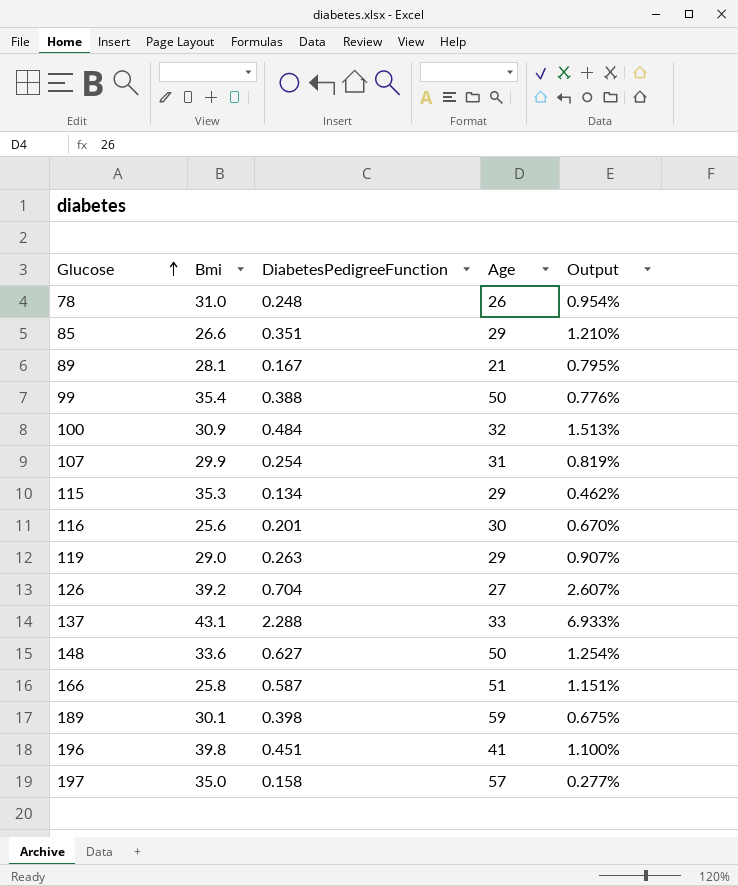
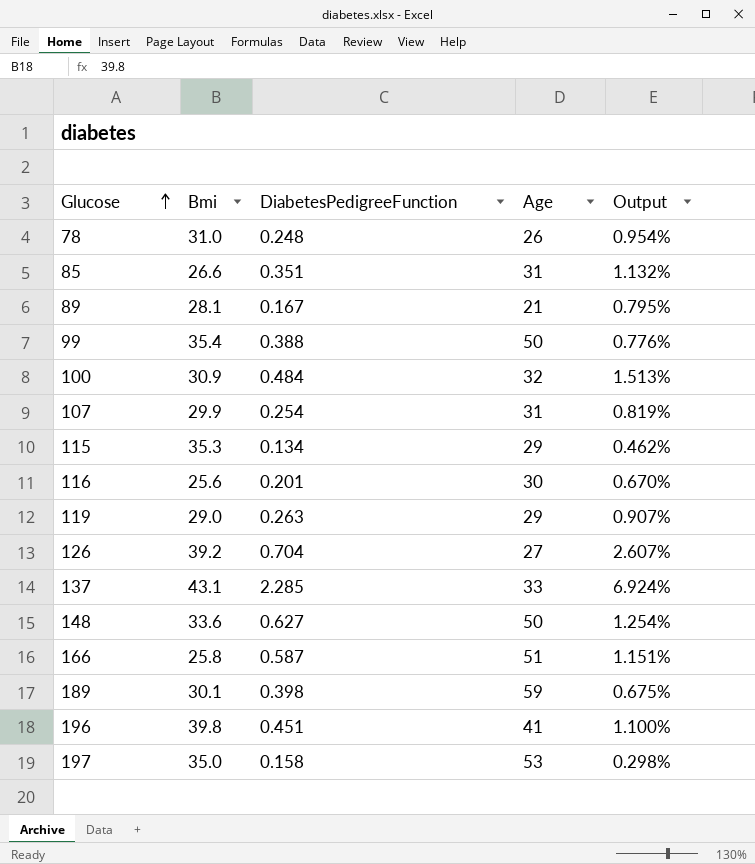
85 | Age: 29 -> 31
85 | Output: 1.210% -> 1.132%
137 | DiabetesPedigreeFunction: 2.288 -> 2.285
137 | Output: 6.933% -> 6.924%
197 | Age: 57 -> 53
197 | Output: 0.277% -> 0.298%

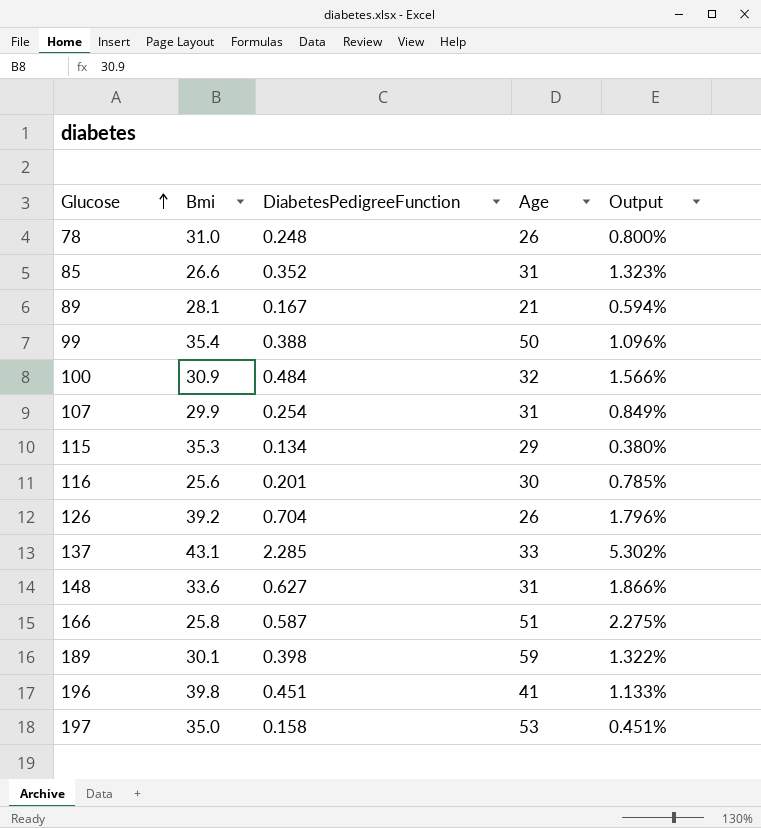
column Output | formula: [DiabetesPedigreeFunction] / [Age] -> [DiabetesPedigreeFunction] / [Bmi]
row 119: 29.0 | 0.263 | 29 | 0.907% -> none
85 | DiabetesPedigreeFunction: 0.351 -> 0.352
126 | Age: 27 -> 26
148 | Age: 50 -> 31

